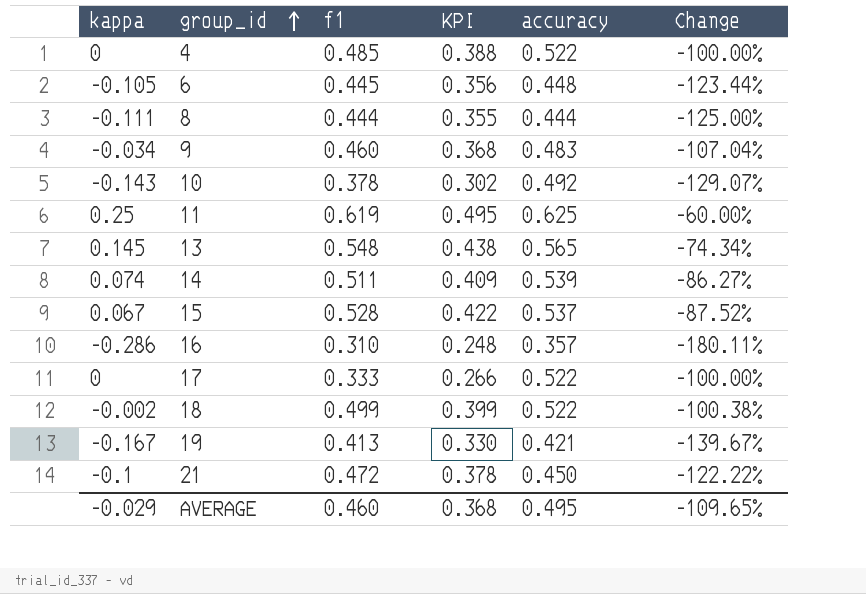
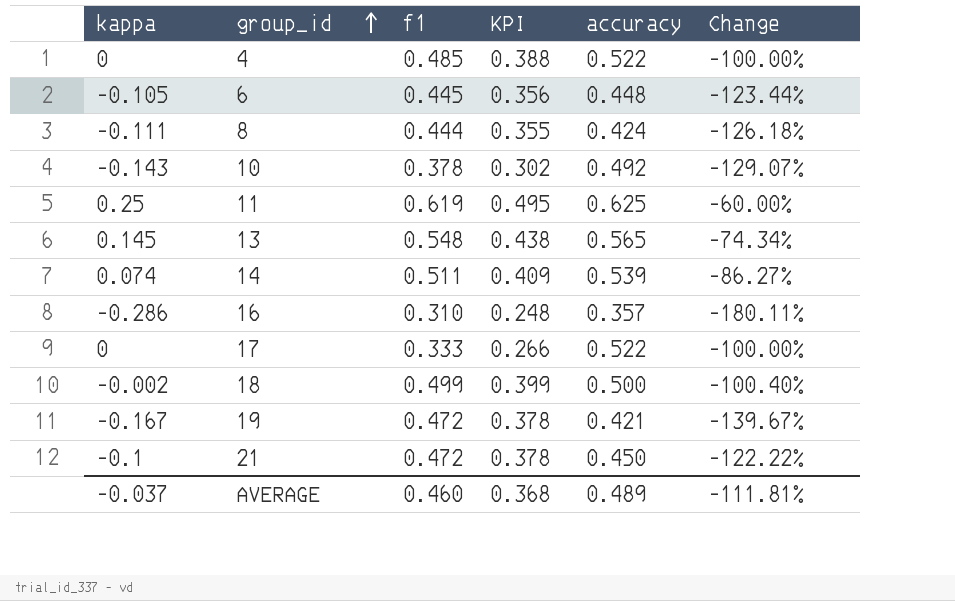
row 9: -0.034 | 0.460 | 0.368 | 0.483 | -107.04% -> none
row 15: 0.067 | 0.528 | 0.422 | 0.537 | -87.52% -> none
8 | accuracy: 0.444 -> 0.424
8 | Change: -125.00% -> -126.18%
18 | accuracy: 0.522 -> 0.500
18 | Change: -100.38% -> -100.40%
19 | f1: 0.413 -> 0.472
19 | KPI: 0.330 -> 0.378
AVERAGE | kappa: -0.029 -> -0.037
AVERAGE | accuracy: 0.495 -> 0.489
AVERAGE | Change: -109.65% -> -111.81%

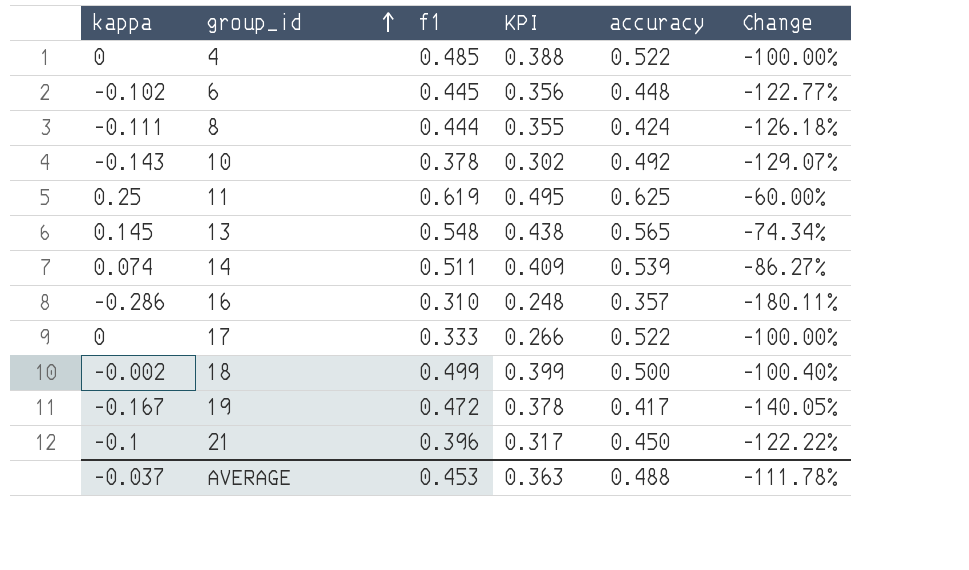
6 | kappa: -0.105 -> -0.102
6 | Change: -123.44% -> -122.77%
19 | accuracy: 0.421 -> 0.417
19 | Change: -139.67% -> -140.05%
21 | f1: 0.472 -> 0.396
21 | KPI: 0.378 -> 0.317
AVERAGE | f1: 0.460 -> 0.453
AVERAGE | KPI: 0.368 -> 0.363
AVERAGE | accuracy: 0.489 -> 0.488
AVERAGE | Change: -111.81% -> -111.78%

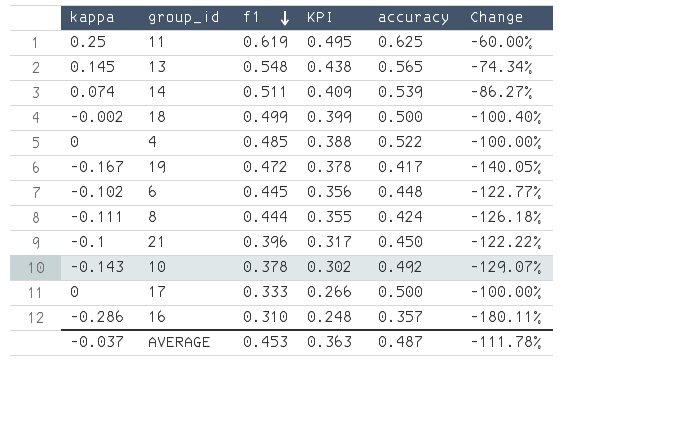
row order: group_id ascending -> f1 descending
17 | accuracy: 0.522 -> 0.500
AVERAGE | accuracy: 0.488 -> 0.487

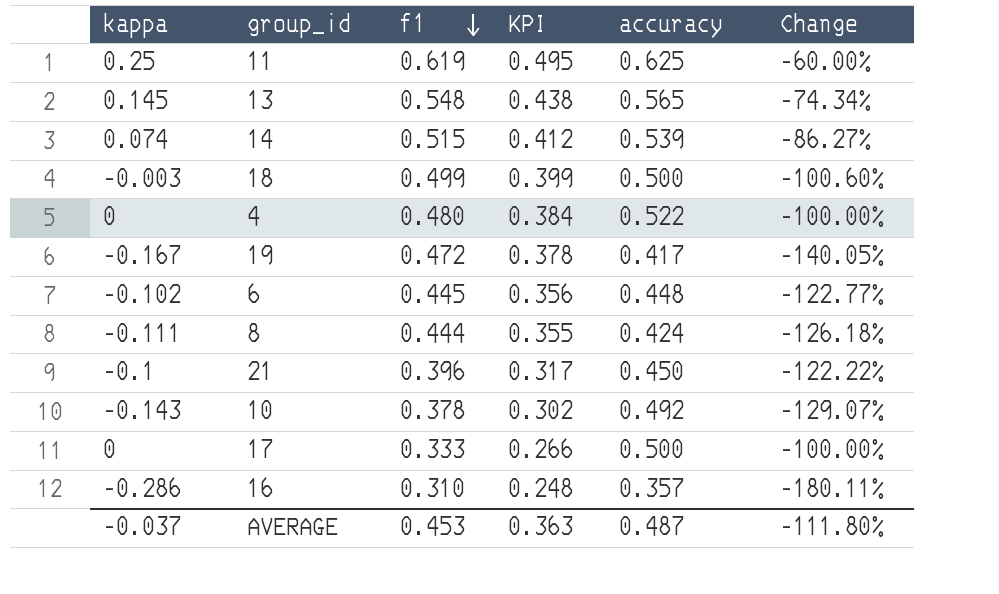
14 | f1: 0.511 -> 0.515
14 | KPI: 0.409 -> 0.412
18 | kappa: -0.002 -> -0.003
18 | Change: -100.40% -> -100.60%
4 | f1: 0.485 -> 0.480
4 | KPI: 0.388 -> 0.384
AVERAGE | Change: -111.78% -> -111.80%

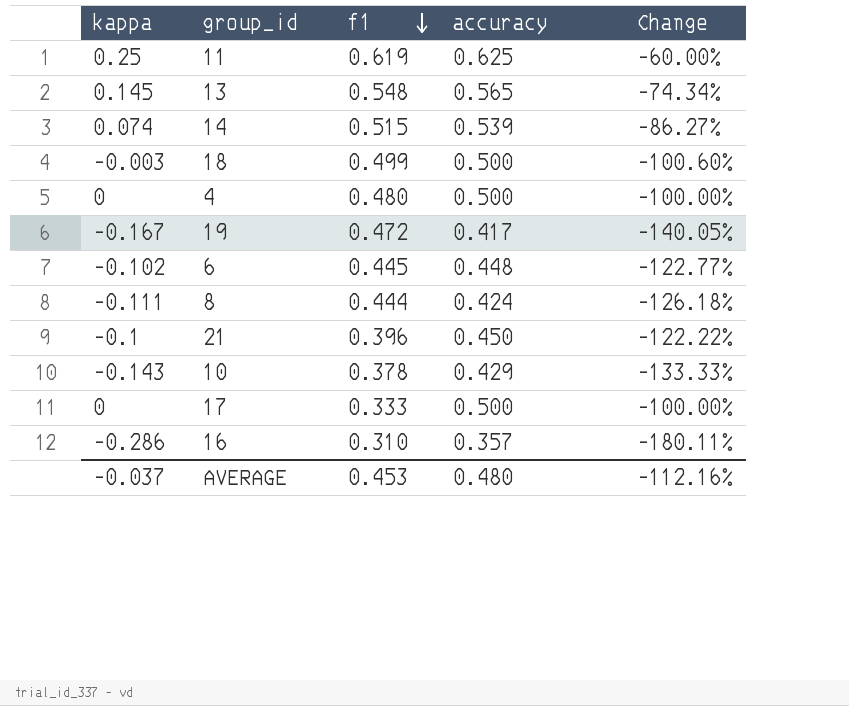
column KPI | formula: [f1] * 0.8 -> none
4 | accuracy: 0.522 -> 0.500
10 | accuracy: 0.492 -> 0.429
10 | Change: -129.07% -> -133.33%
AVERAGE | accuracy: 0.487 -> 0.480
AVERAGE | Change: -111.80% -> -112.16%

